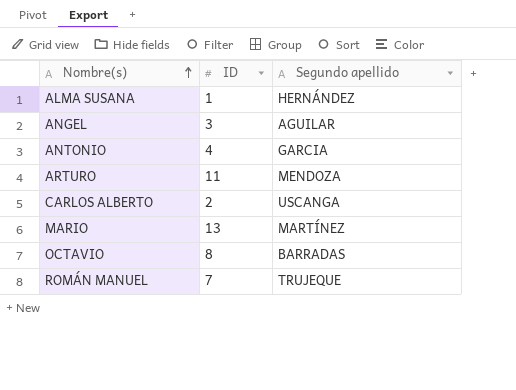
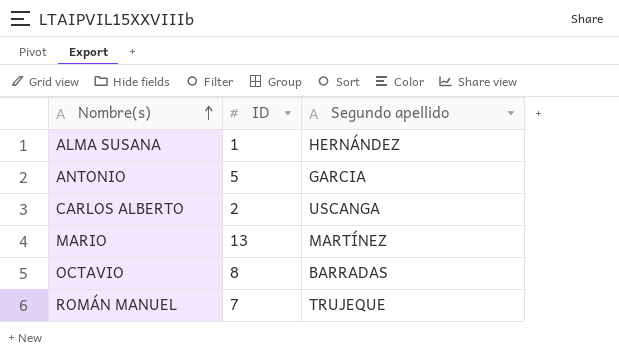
row ANGEL: 3 | AGUILAR -> none
row ARTURO: 11 | MENDOZA -> none
ANTONIO | ID: 4 -> 5

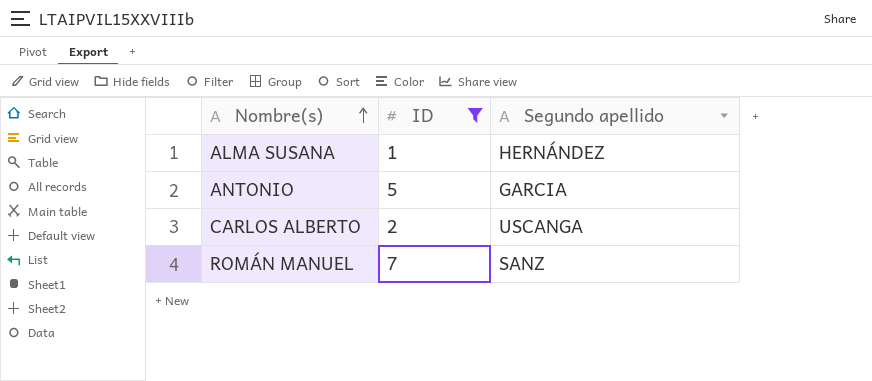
filter: none -> ID <= 7
ROMÁN MANUEL | Segundo apellido: TRUJEQUE -> SANZ

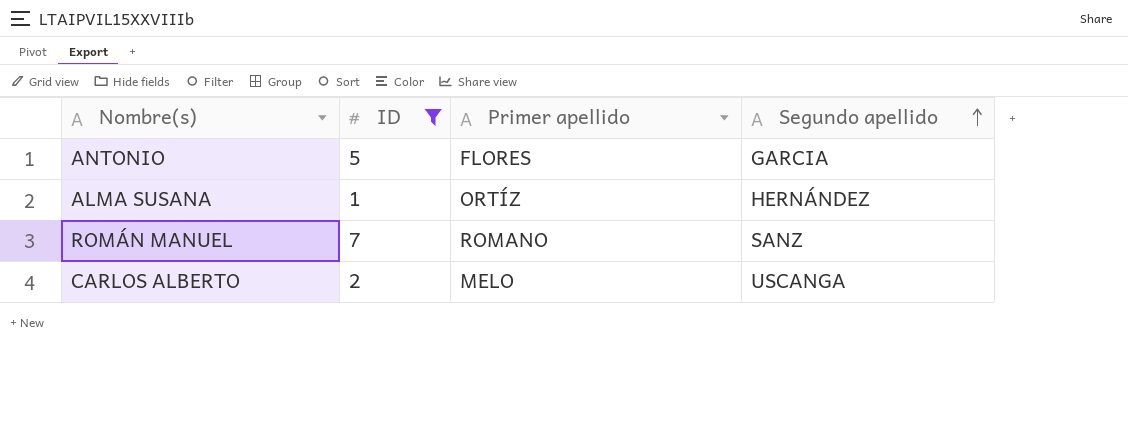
row order: Nombre(s) ascending -> Segundo apellido ascending
column Primer apellido | position: none -> 3

